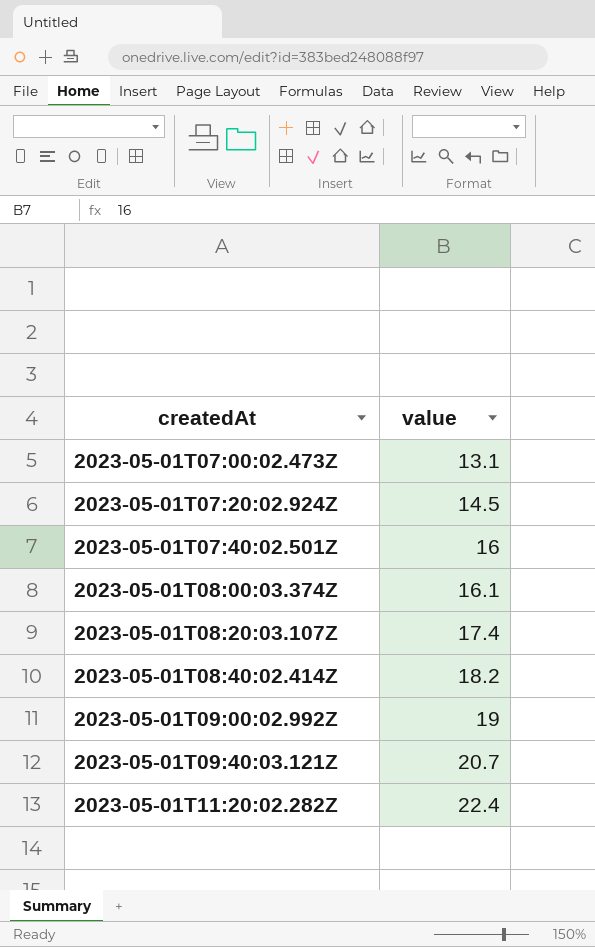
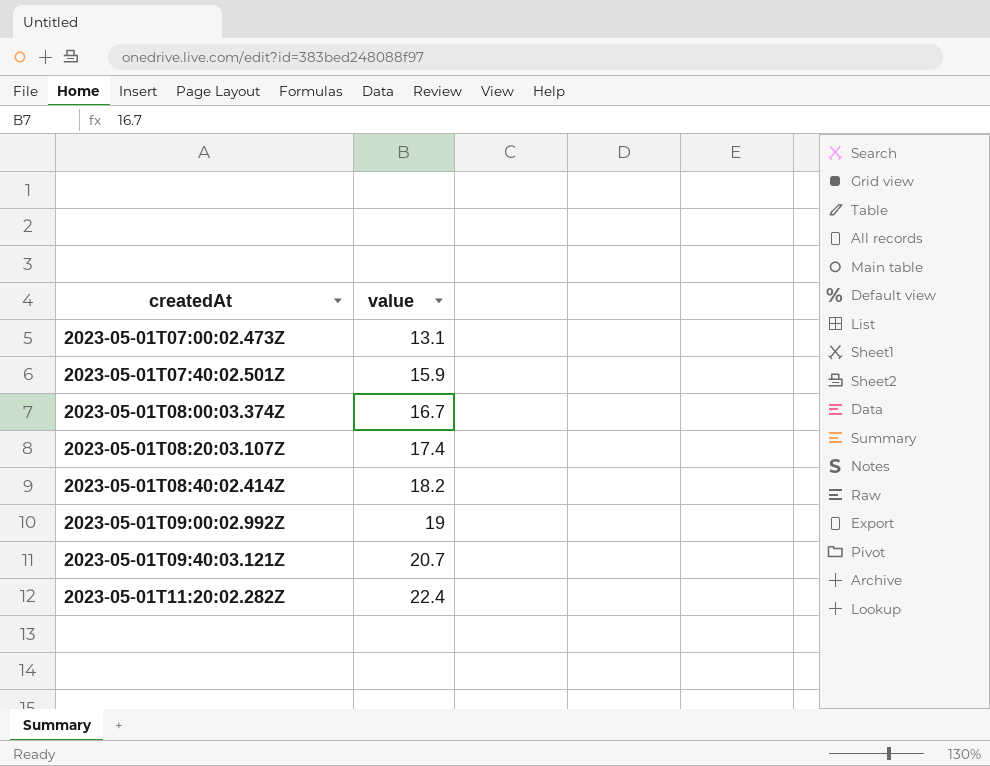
row 2023-05-01T07:20:02.924Z: 14.5 -> none
2023-05-01T07:40:02.501Z | value: 16 -> 15.9
2023-05-01T08:00:03.374Z | value: 16.1 -> 16.7

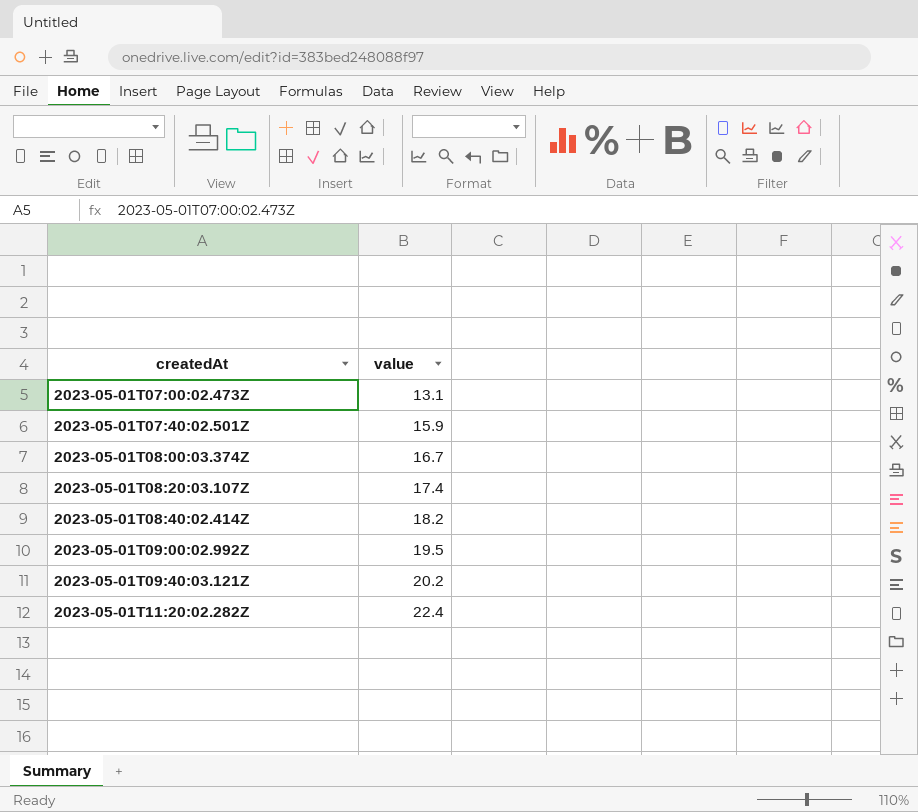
2023-05-01T09:00:02.992Z | value: 19 -> 19.5
2023-05-01T09:40:03.121Z | value: 20.7 -> 20.2

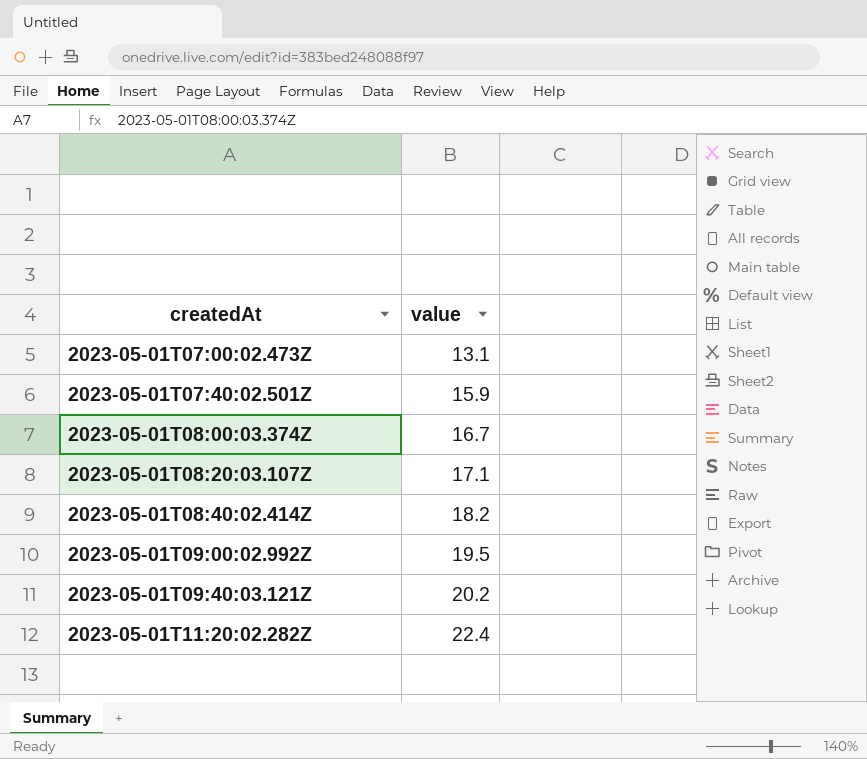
2023-05-01T08:20:03.107Z | value: 17.4 -> 17.1

